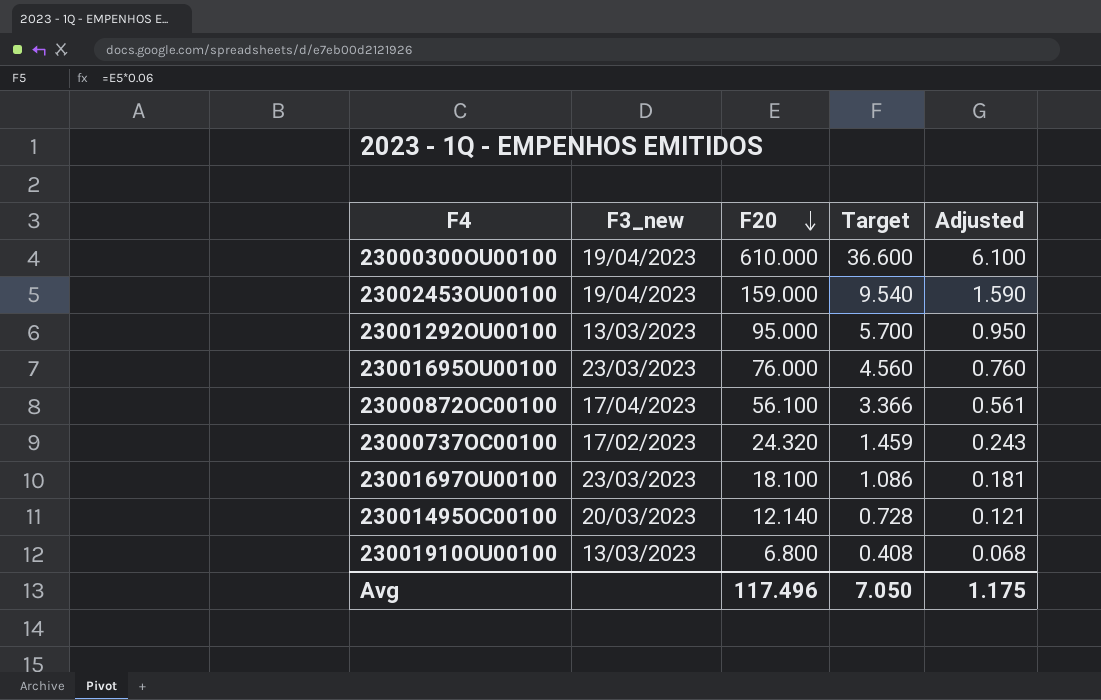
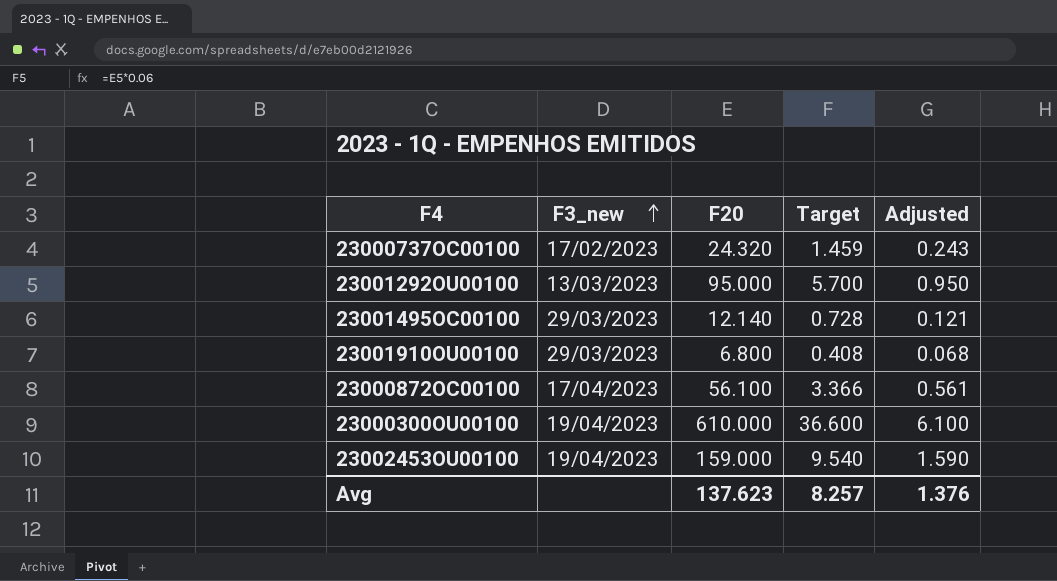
row order: F20 descending -> F3_new ascending
row 23001695OU00100: 23/03/2023 | 76.000 | 4.560 | 0.760 -> none
row 23001697OU00100: 23/03/2023 | 18.100 | 1.086 | 0.181 -> none
23001495OC00100 | F3_new: 20/03/2023 -> 29/03/2023
23001910OU00100 | F3_new: 13/03/2023 -> 29/03/2023
Avg | F20: 117.496 -> 137.623
Avg | Target: 7.050 -> 8.257
Avg | Adjusted: 1.175 -> 1.376

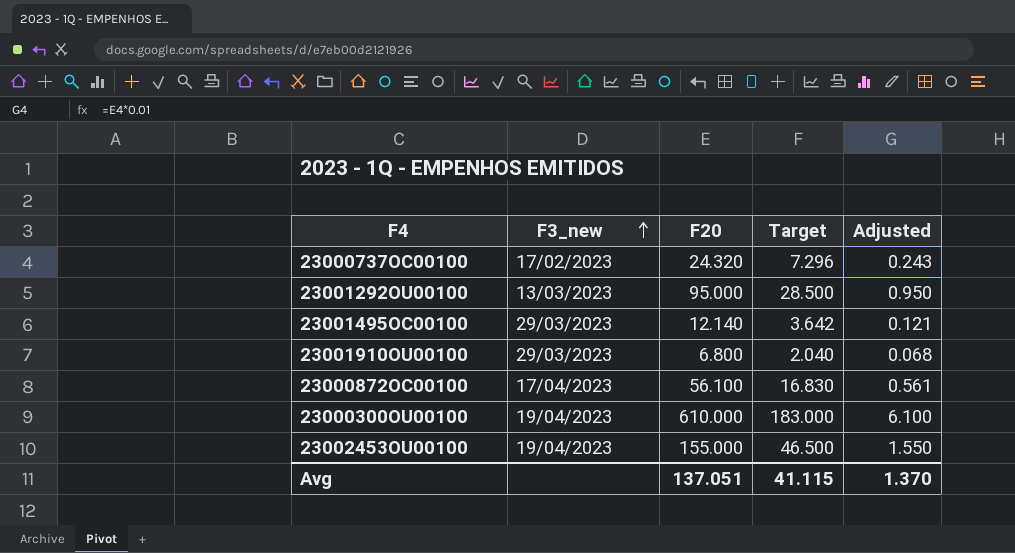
column Target | formula: [F20] * 0.06 -> [F20] * 0.3
23002453OU00100 | F20: 159.000 -> 155.000
23002453OU00100 | Adjusted: 1.590 -> 1.550
Avg | F20: 137.623 -> 137.051
Avg | Target: 8.257 -> 41.115
Avg | Adjusted: 1.376 -> 1.370

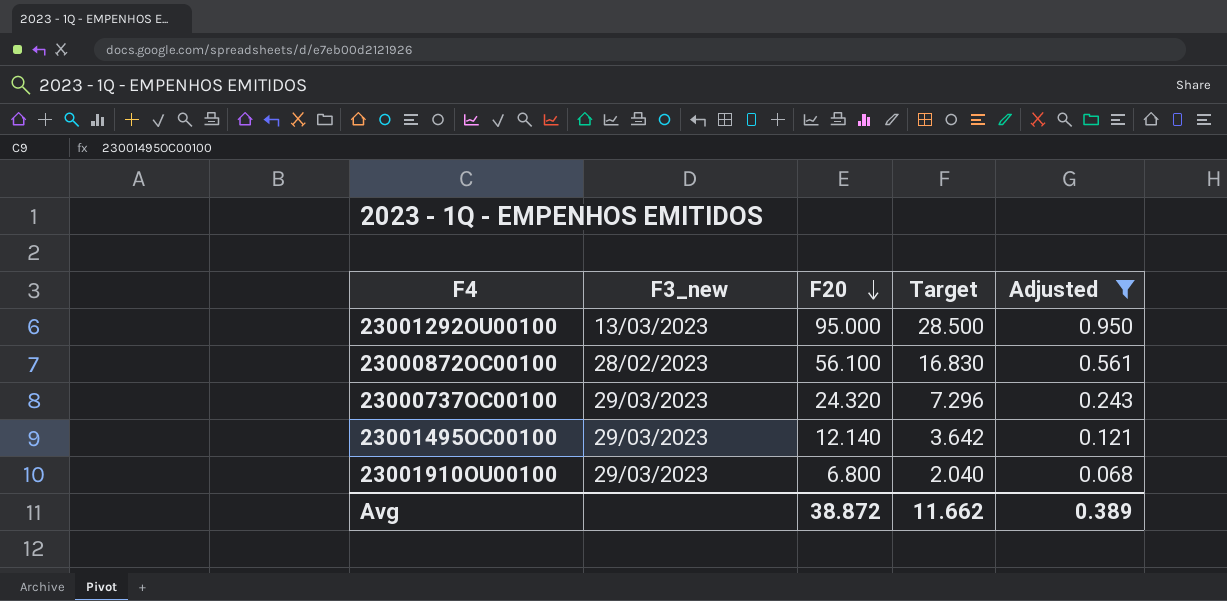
filter: none -> Adjusted <= 0.950
row order: F3_new ascending -> F20 descending
23000872OC00100 | F3_new: 17/04/2023 -> 28/02/2023
23000737OC00100 | F3_new: 17/02/2023 -> 29/03/2023
Avg | F20: 137.051 -> 38.872
Avg | Target: 41.115 -> 11.662
Avg | Adjusted: 1.370 -> 0.389

